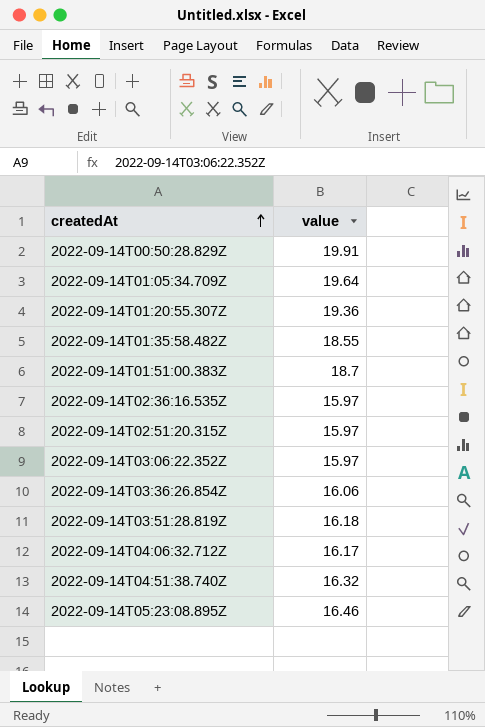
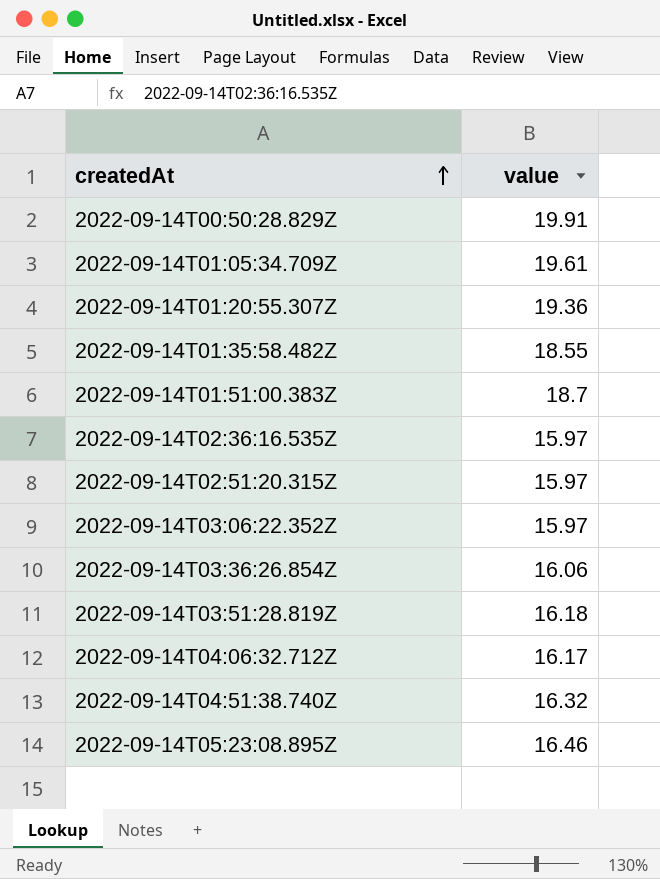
2022-09-14T01:05:34.709Z | value: 19.64 -> 19.61

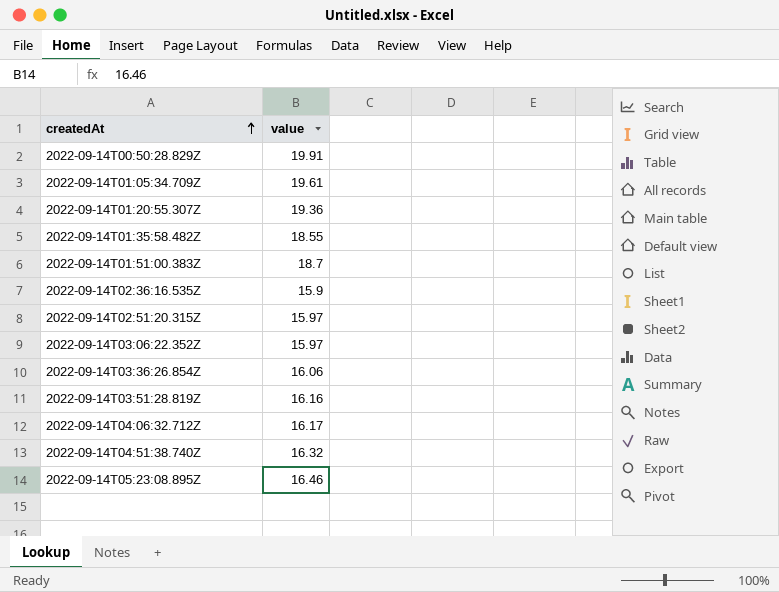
2022-09-14T02:36:16.535Z | value: 15.97 -> 15.9
2022-09-14T03:51:28.819Z | value: 16.18 -> 16.16

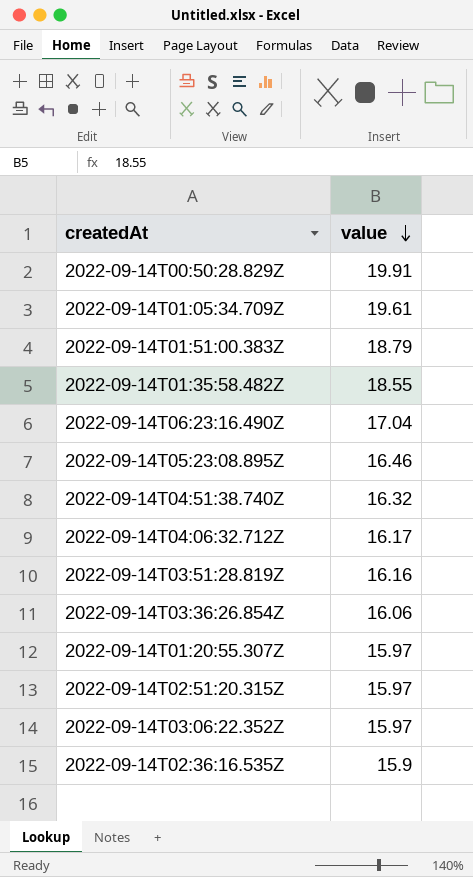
row order: createdAt ascending -> value descending
2022-09-14T01:51:00.383Z | value: 18.7 -> 18.79
row 2022-09-14T06:23:16.490Z: none -> 17.04
2022-09-14T01:20:55.307Z | value: 19.36 -> 15.97

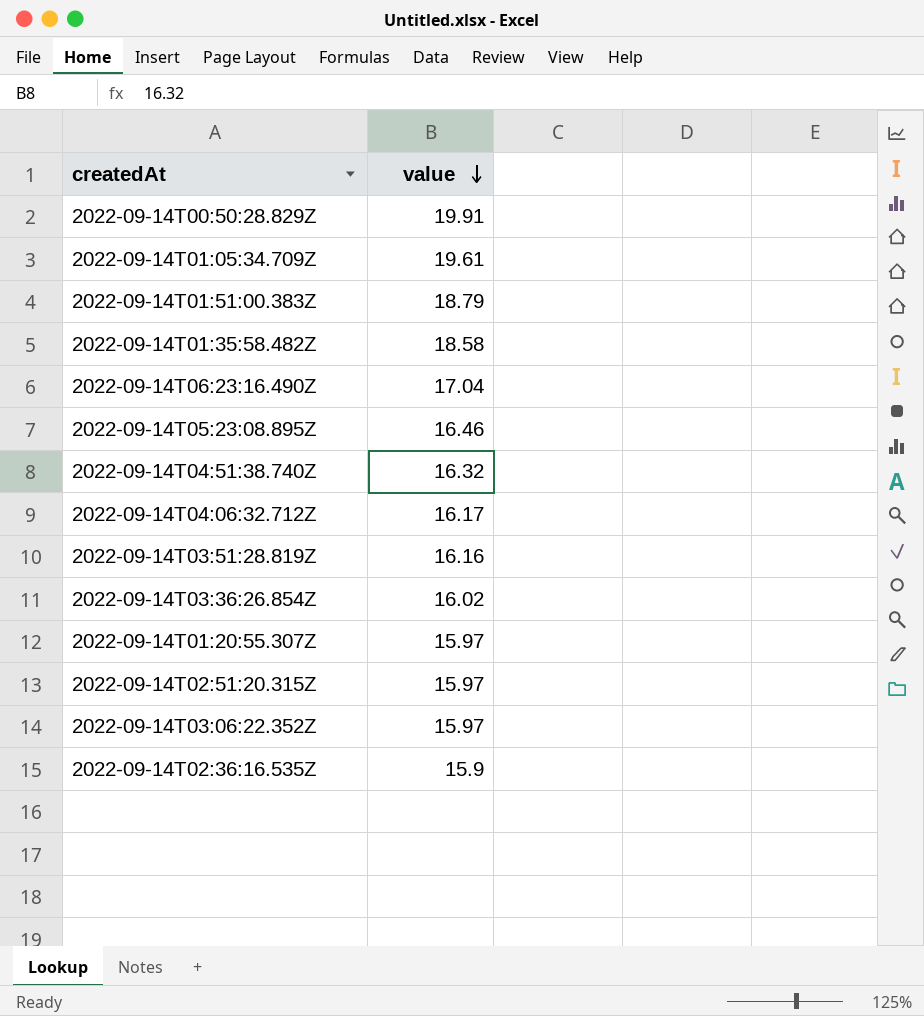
2022-09-14T01:35:58.482Z | value: 18.55 -> 18.58
2022-09-14T03:36:26.854Z | value: 16.06 -> 16.02

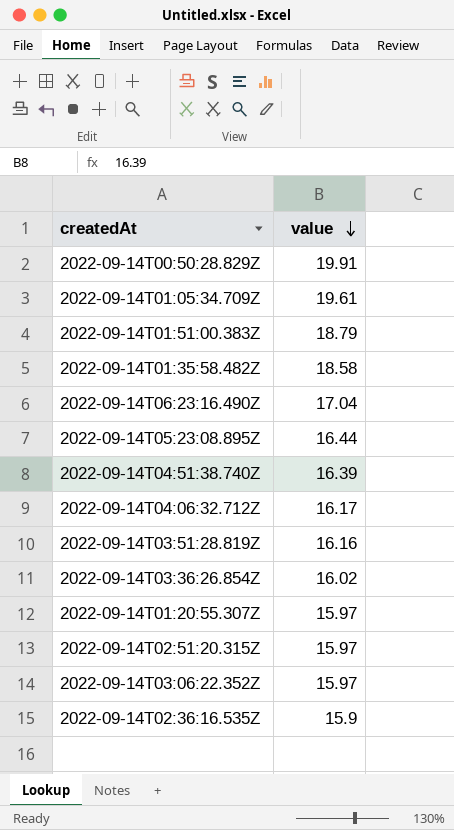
2022-09-14T05:23:08.895Z | value: 16.46 -> 16.44
2022-09-14T04:51:38.740Z | value: 16.32 -> 16.39

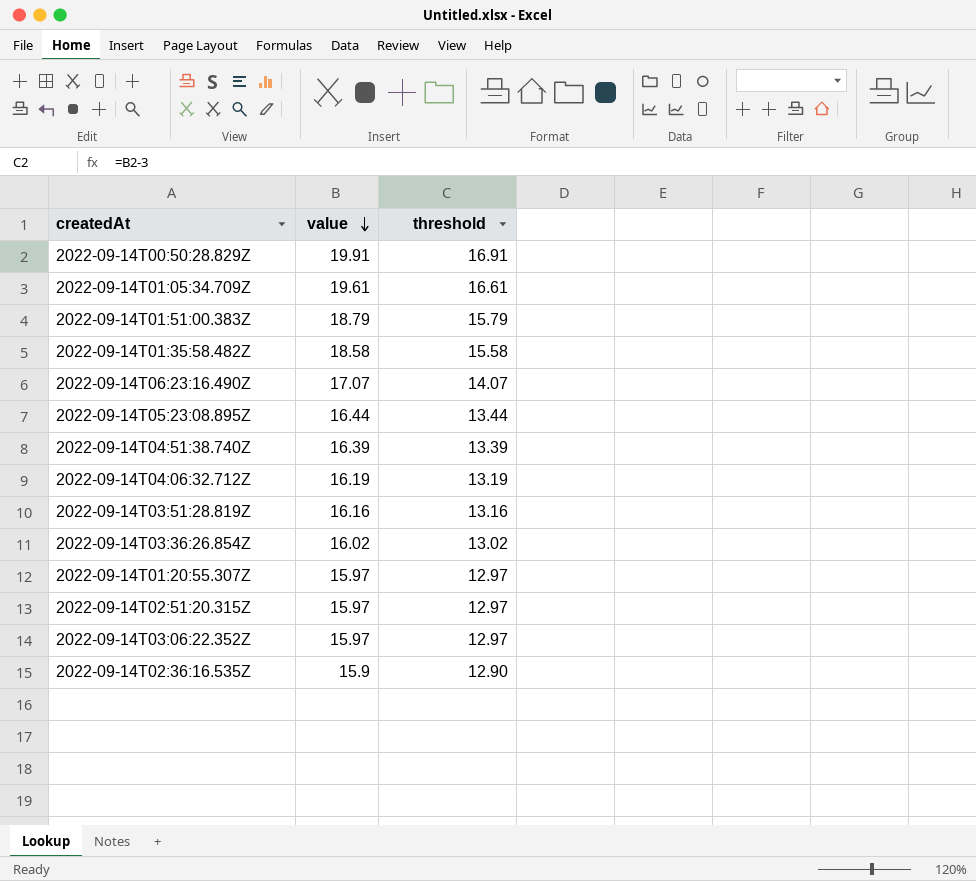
column threshold | formula: none -> [value] - 3
2022-09-14T06:23:16.490Z | value: 17.04 -> 17.07
2022-09-14T04:06:32.712Z | value: 16.17 -> 16.19

